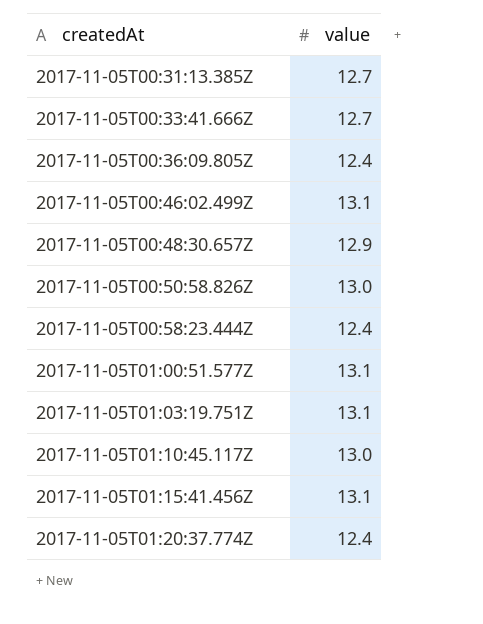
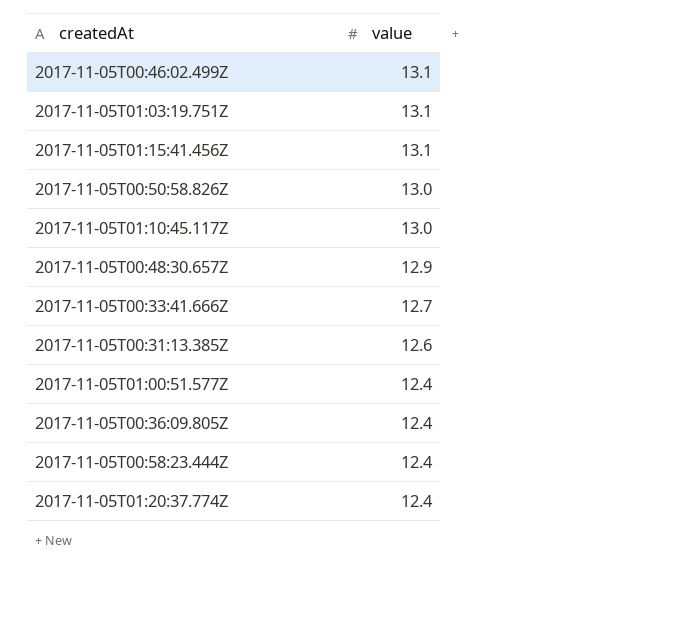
row order: createdAt ascending -> value descending
2017-11-05T00:31:13.385Z | value: 12.7 -> 12.6
2017-11-05T01:00:51.577Z | value: 13.1 -> 12.4

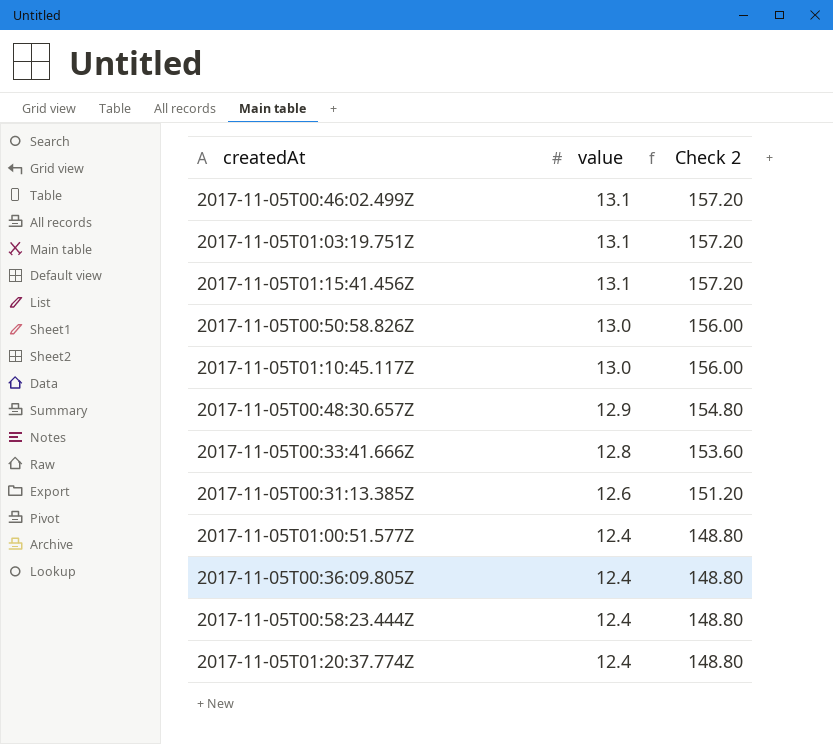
column Check 2 | formula: none -> [value] * 12
2017-11-05T00:33:41.666Z | value: 12.7 -> 12.8

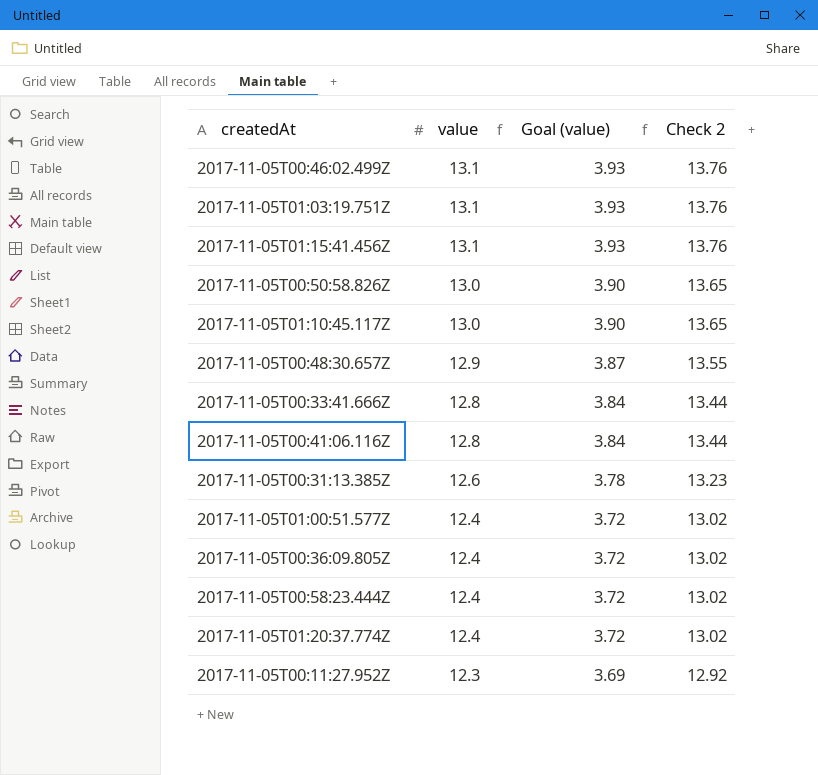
column Goal (value) | formula: none -> [value] * 0.3
column Check 2 | formula: [value] * 12 -> [value] * 1.05
row 2017-11-05T00:41:06.116Z: none -> 12.8 | 3.84 | 13.44
row 2017-11-05T00:11:27.952Z: none -> 12.3 | 3.69 | 12.92

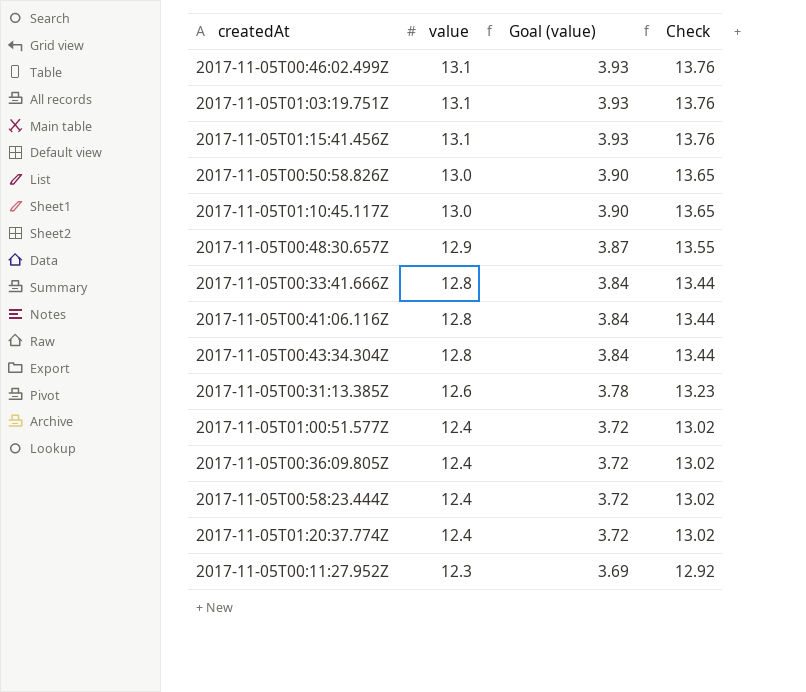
column name: Check 2 -> Check
row 2017-11-05T00:43:34.304Z: none -> 12.8 | 3.84 | 13.44

